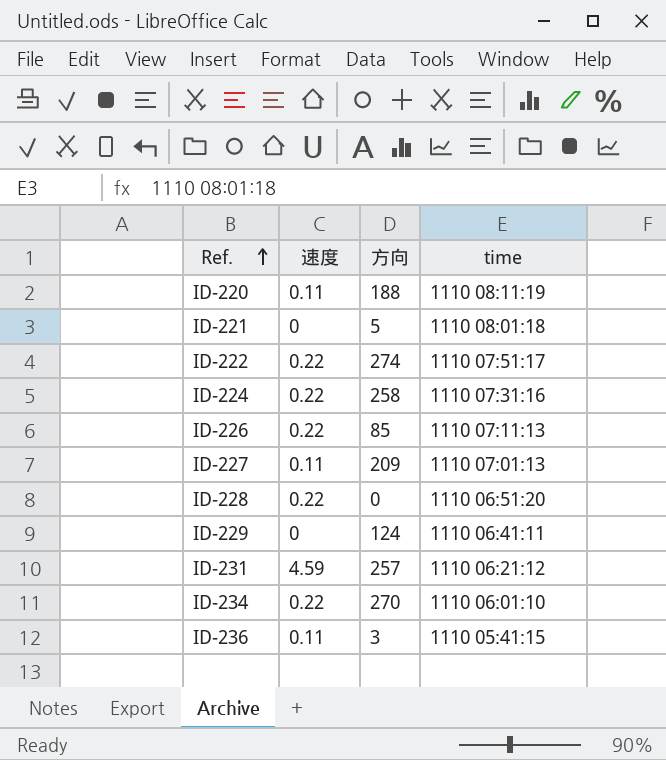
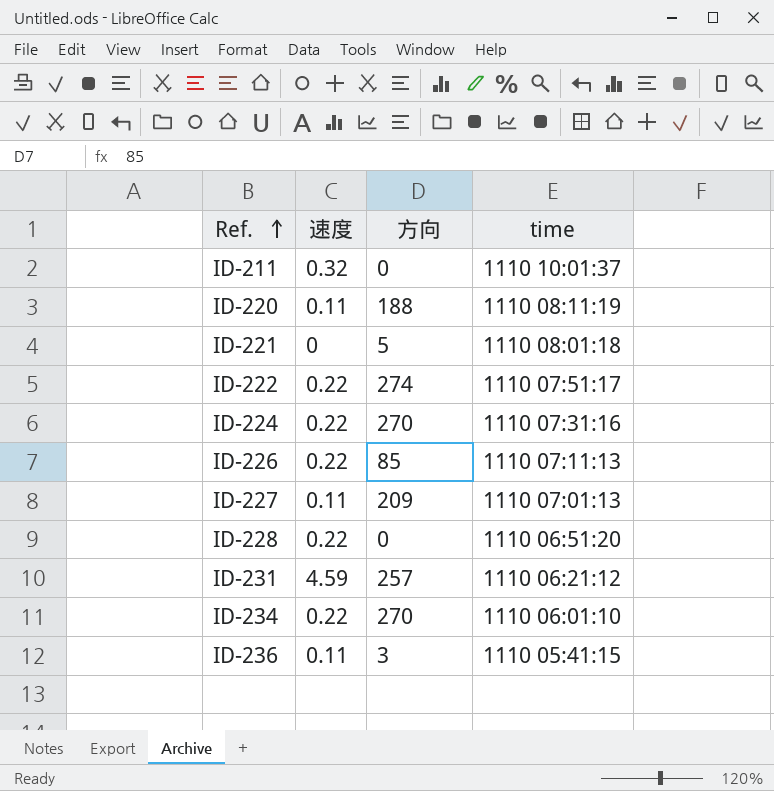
row ID-229: 0 | 124 | 1110 06:41:11 -> none
row ID-211: none -> 0.32 | 0 | 1110 10:01:37
ID-224 | 方向: 258 -> 270

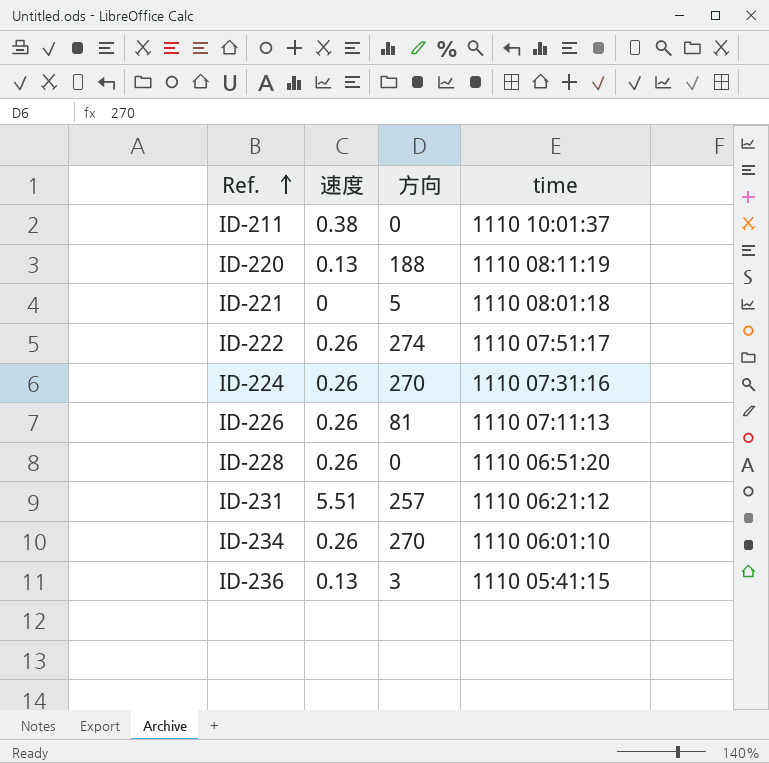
row ID-227: 0.11 | 209 | 1110 07:01:13 -> none
ID-211 | 速度: 0.32 -> 0.38
ID-220 | 速度: 0.11 -> 0.13
ID-222 | 速度: 0.22 -> 0.26
ID-224 | 速度: 0.22 -> 0.26
ID-226 | 速度: 0.22 -> 0.26
ID-226 | 方向: 85 -> 81
ID-228 | 速度: 0.22 -> 0.26
ID-231 | 速度: 4.59 -> 5.51
ID-234 | 速度: 0.22 -> 0.26
ID-236 | 速度: 0.11 -> 0.13

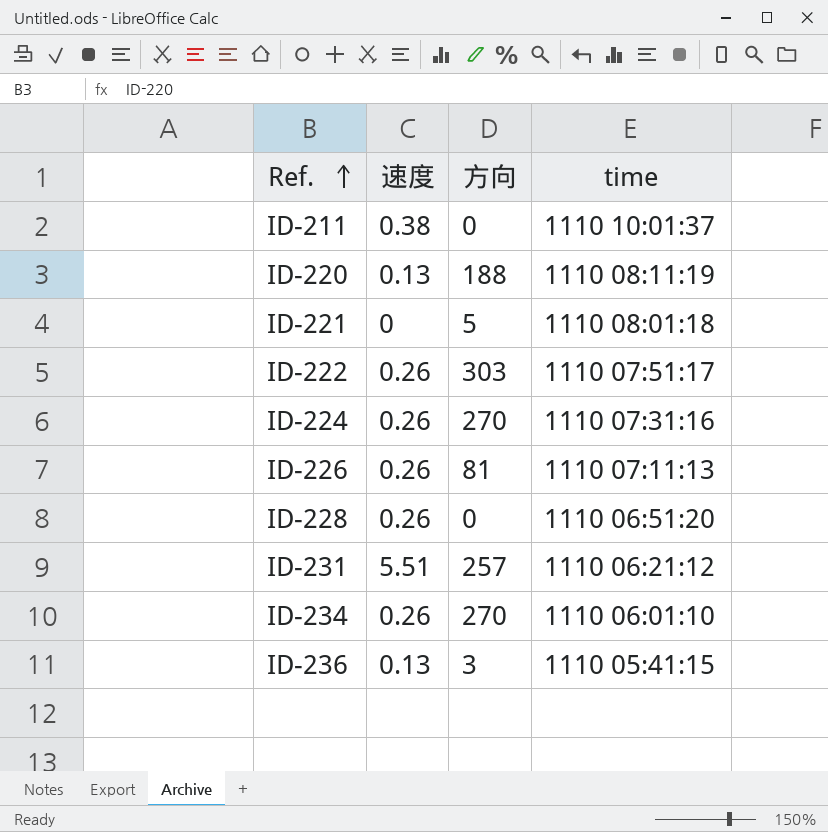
ID-222 | 方向: 274 -> 303

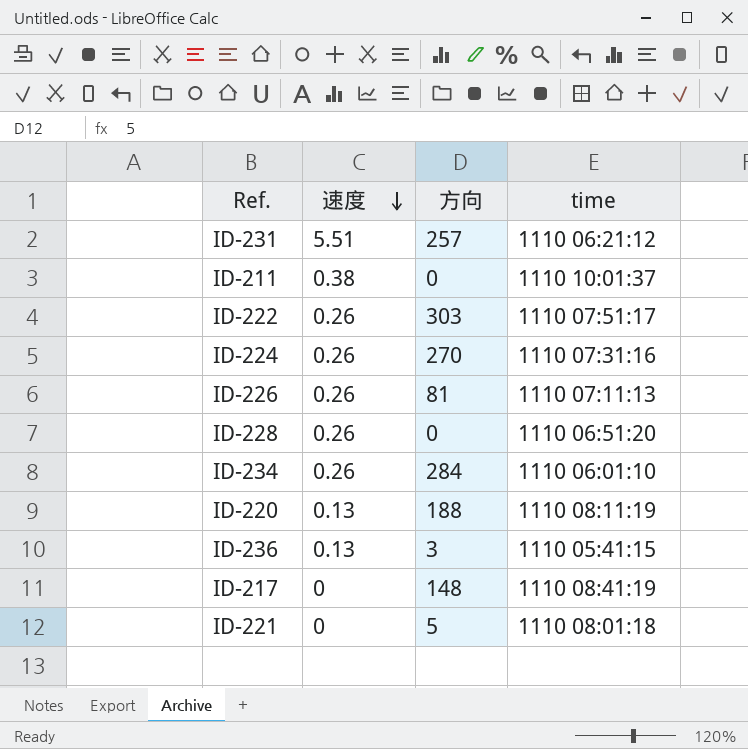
row order: Ref. ascending -> 速度 descending
ID-234 | 方向: 270 -> 284
row ID-217: none -> 0 | 148 | 1110 08:41:19

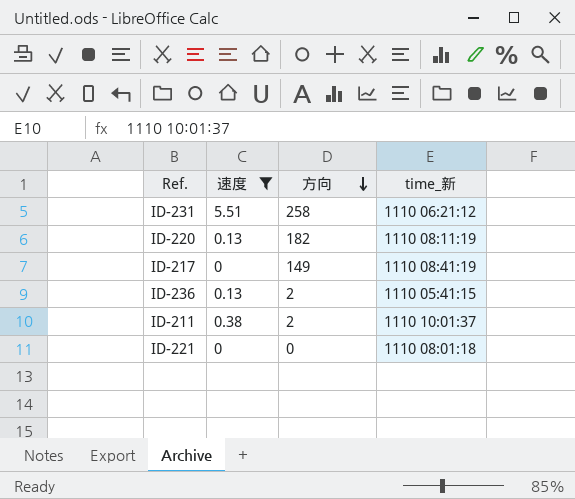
filter: none -> 速度 != 0.26
row order: 速度 descending -> 方向 descending
column name: time -> time_新
ID-231 | 方向: 257 -> 258
ID-220 | 方向: 188 -> 182
ID-217 | 方向: 148 -> 149
ID-236 | 方向: 3 -> 2
ID-211 | 方向: 0 -> 2
ID-221 | 方向: 5 -> 0

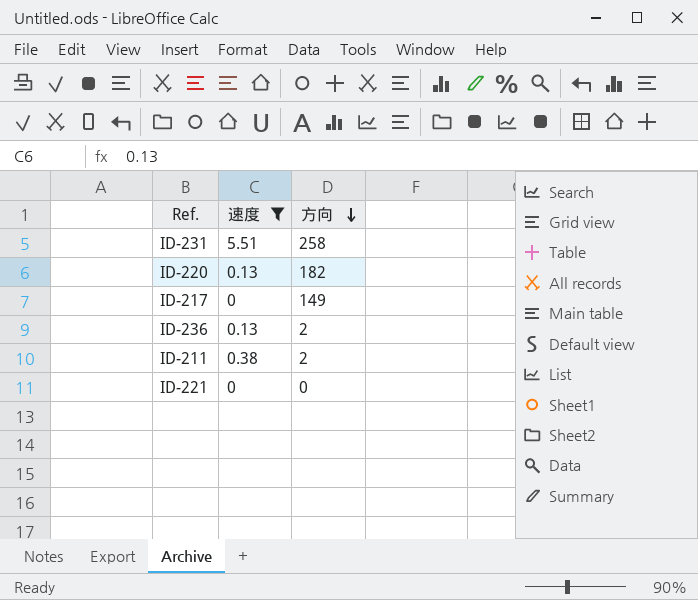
column time_新 | position: 4 -> none

